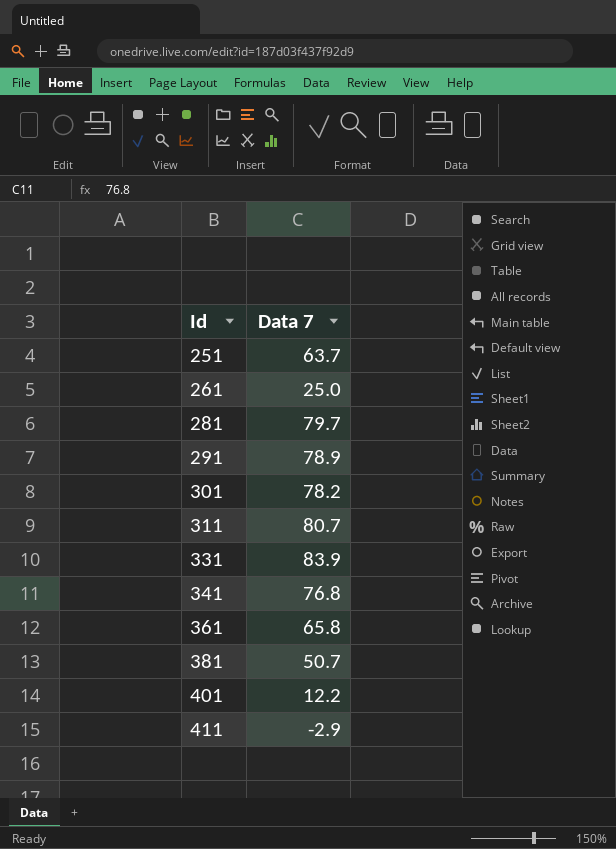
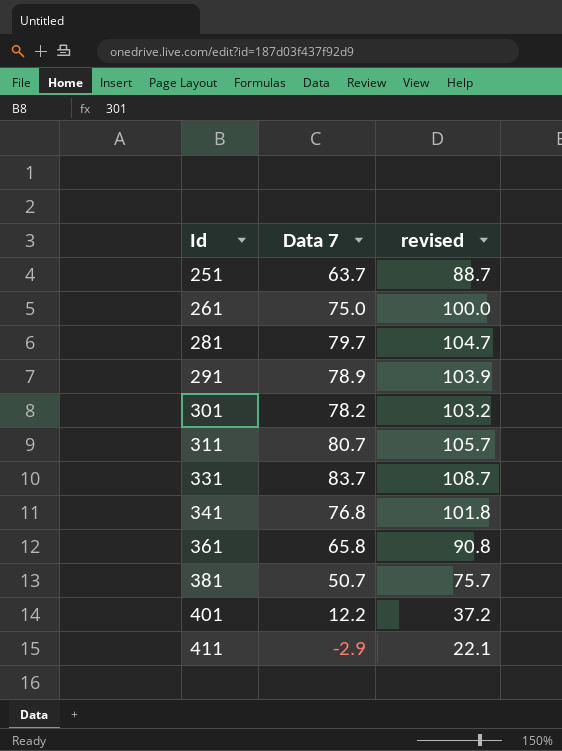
column revised | formula: none -> [Data 7] + 25
261 | Data 7: 25.0 -> 75.0
331 | Data 7: 83.9 -> 83.7

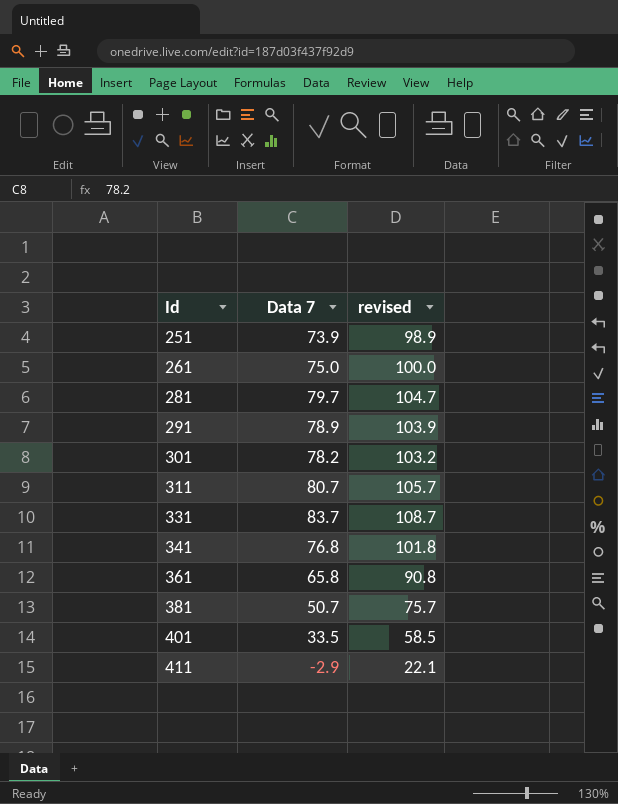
251 | Data 7: 63.7 -> 73.9
251 | revised: 88.7 -> 98.9
401 | Data 7: 12.2 -> 33.5
401 | revised: 37.2 -> 58.5

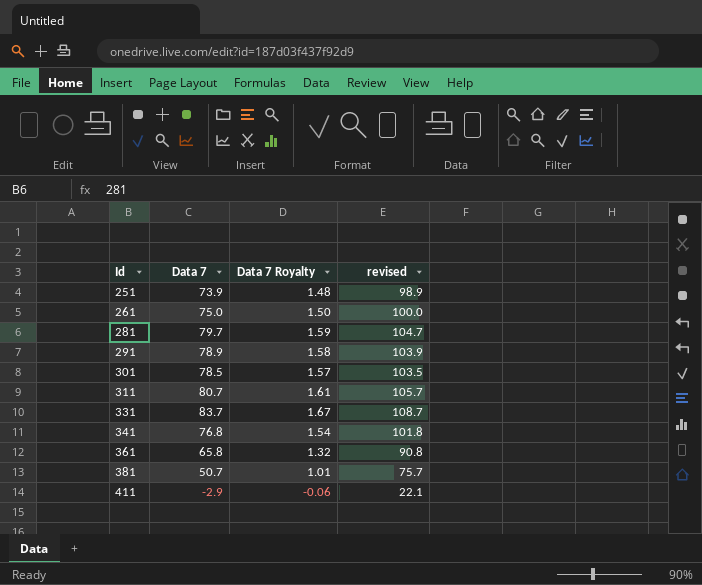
column Data 7 Royalty | formula: none -> [Data 7] * 0.02
row 401: 33.5 | 58.5 -> none
301 | Data 7: 78.2 -> 78.5
301 | revised: 103.2 -> 103.5

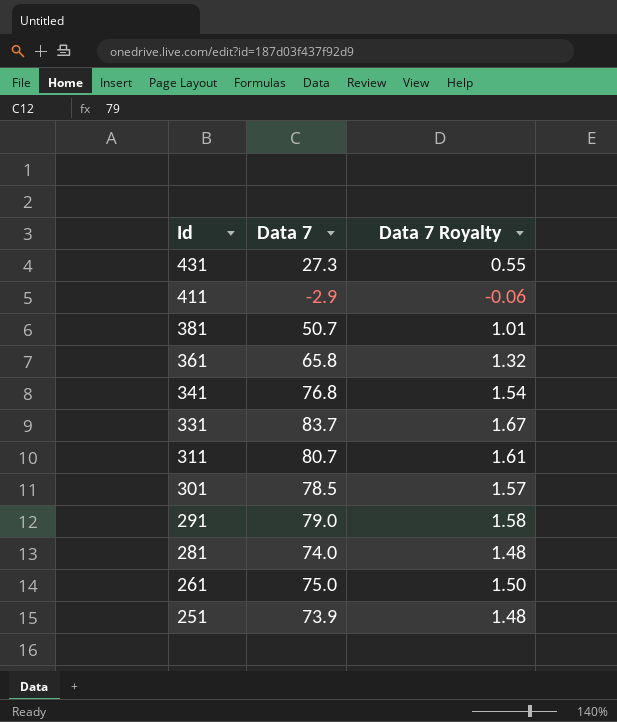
row order: Id ascending -> Id descending
column revised | formula: [Data 7] + 25 -> none
row 431: none -> 27.3 | 0.55
291 | Data 7: 78.9 -> 79.0
281 | Data 7: 79.7 -> 74.0
281 | Data 7 Royalty: 1.59 -> 1.48

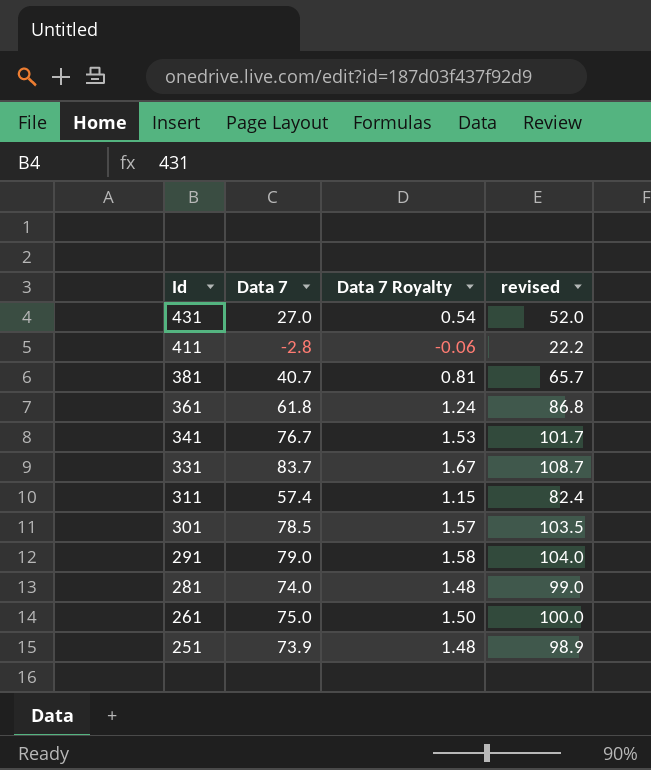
column revised | formula: none -> [Data 7] + 25
431 | Data 7: 27.3 -> 27.0
431 | Data 7 Royalty: 0.55 -> 0.54
411 | Data 7: -2.9 -> -2.8
381 | Data 7: 50.7 -> 40.7
381 | Data 7 Royalty: 1.01 -> 0.81
361 | Data 7: 65.8 -> 61.8
361 | Data 7 Royalty: 1.32 -> 1.24
341 | Data 7: 76.8 -> 76.7
341 | Data 7 Royalty: 1.54 -> 1.53
311 | Data 7: 80.7 -> 57.4
311 | Data 7 Royalty: 1.61 -> 1.15

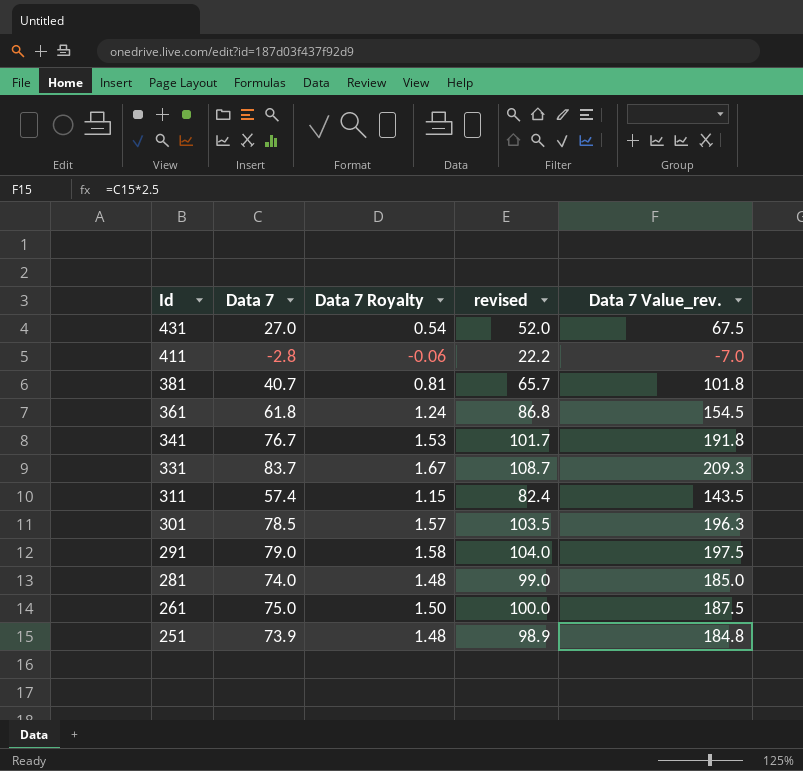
column Data 7 Value_rev. | formula: none -> [Data 7] * 2.5

